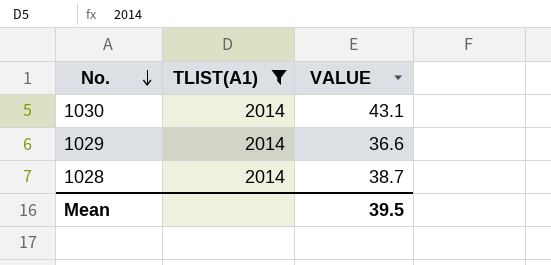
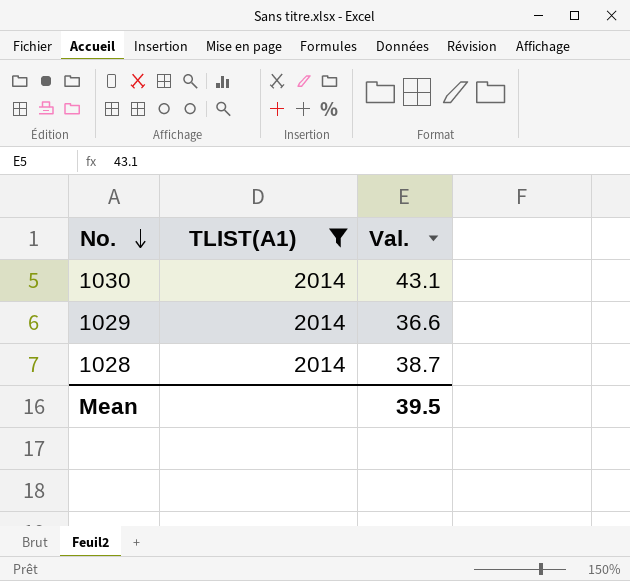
column name: VALUE -> Val.

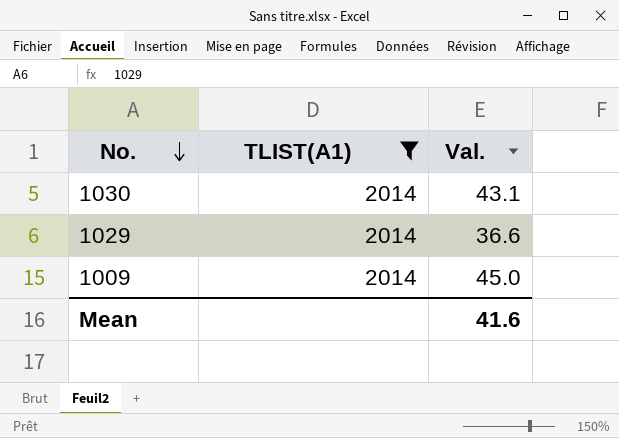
row 1028: 2014 | 38.7 -> none
row 1009: none -> 2014 | 45.0
Mean | Val.: 39.5 -> 41.6

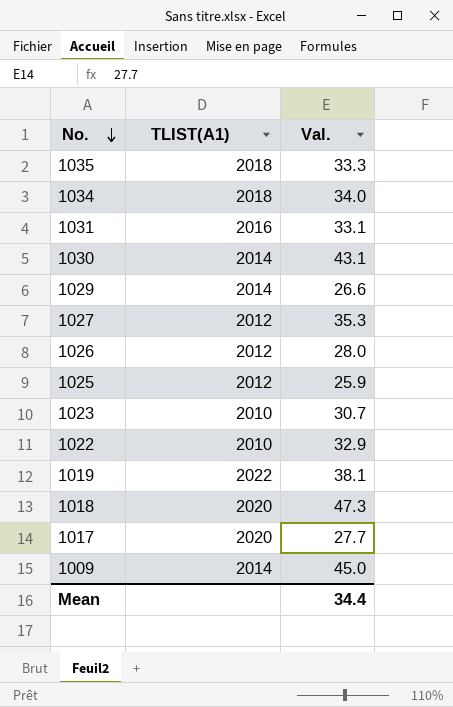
filter: TLIST(A1) = 2014 -> none
1029 | Val.: 36.6 -> 26.6
Mean | Val.: 41.6 -> 34.4

